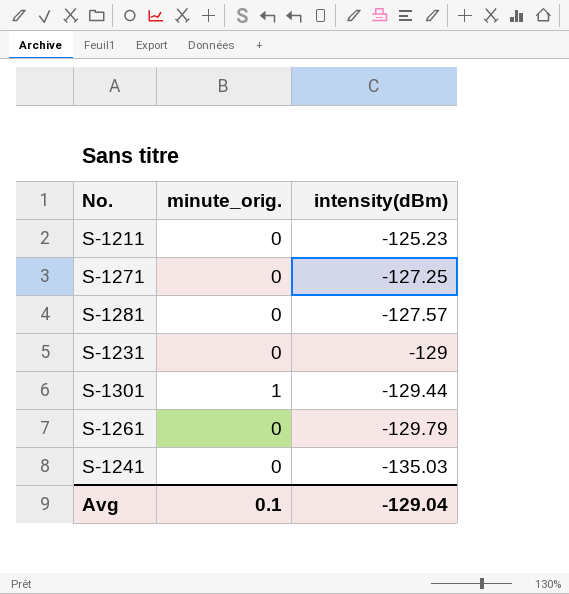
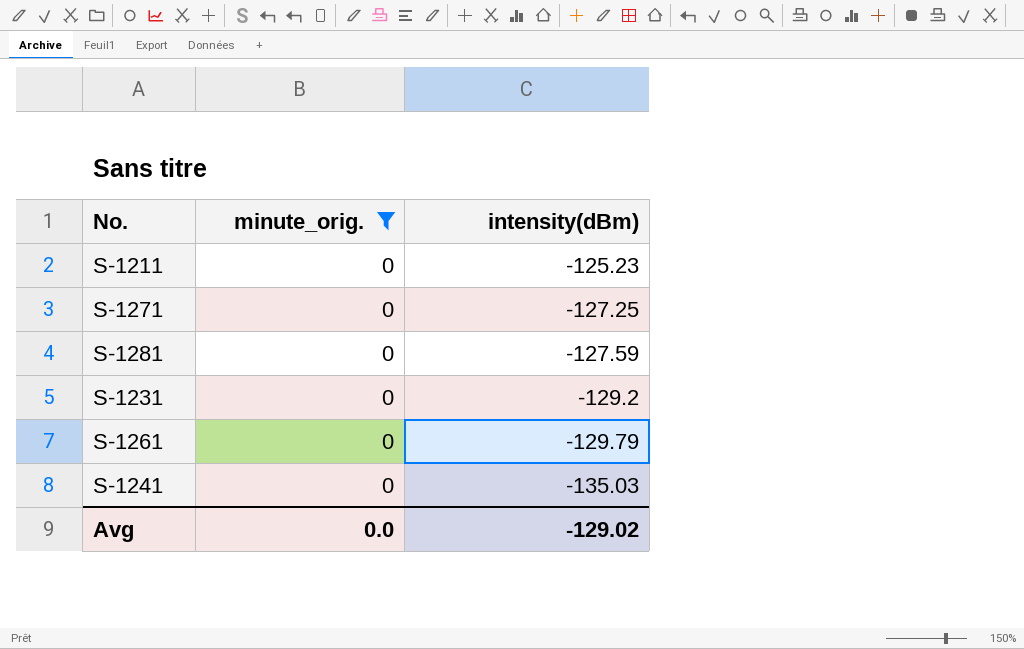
filter: none -> minute_orig. = 0
S-1281 | intensity(dBm): -127.57 -> -127.59
S-1231 | intensity(dBm): -129 -> -129.2
Avg | minute_orig.: 0.1 -> 0.0
Avg | intensity(dBm): -129.04 -> -129.02

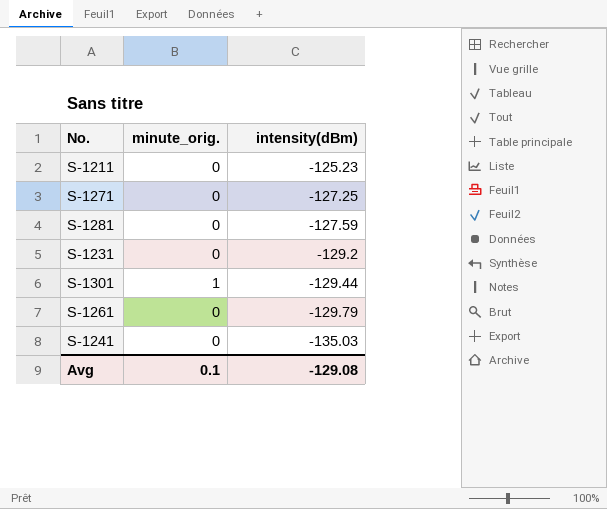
filter: minute_orig. = 0 -> none
Avg | minute_orig.: 0.0 -> 0.1
Avg | intensity(dBm): -129.02 -> -129.08

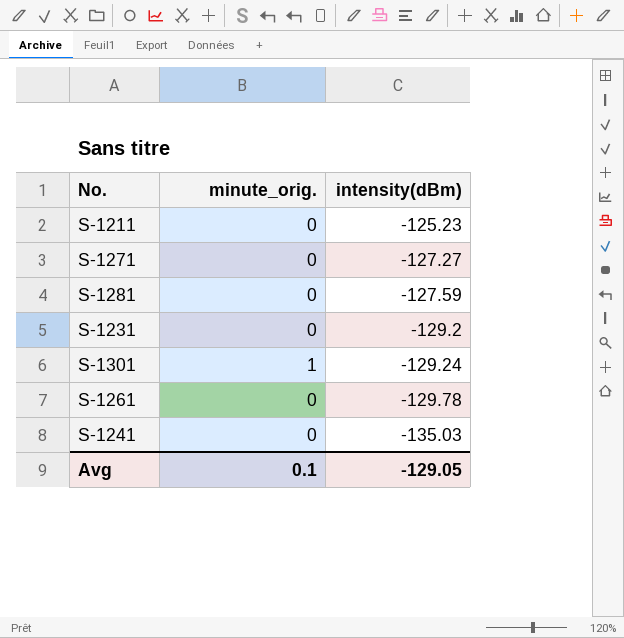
S-1271 | intensity(dBm): -127.25 -> -127.27
S-1301 | intensity(dBm): -129.44 -> -129.24
S-1261 | intensity(dBm): -129.79 -> -129.78
Avg | intensity(dBm): -129.08 -> -129.05

